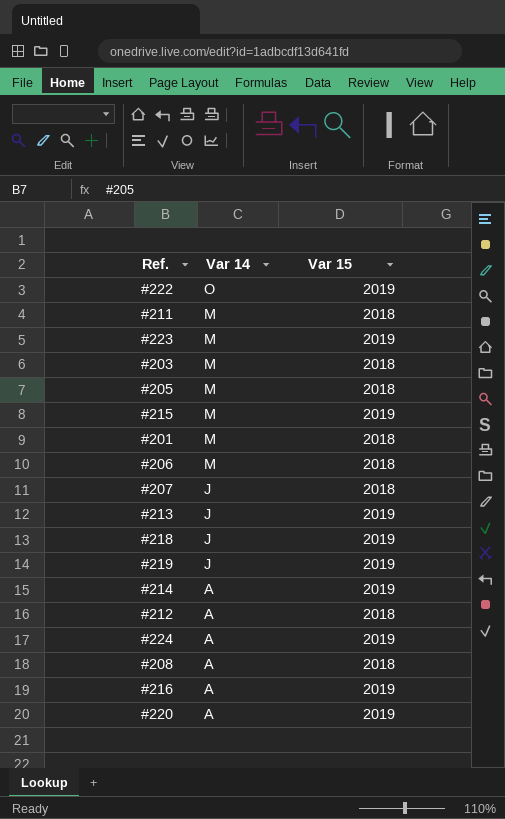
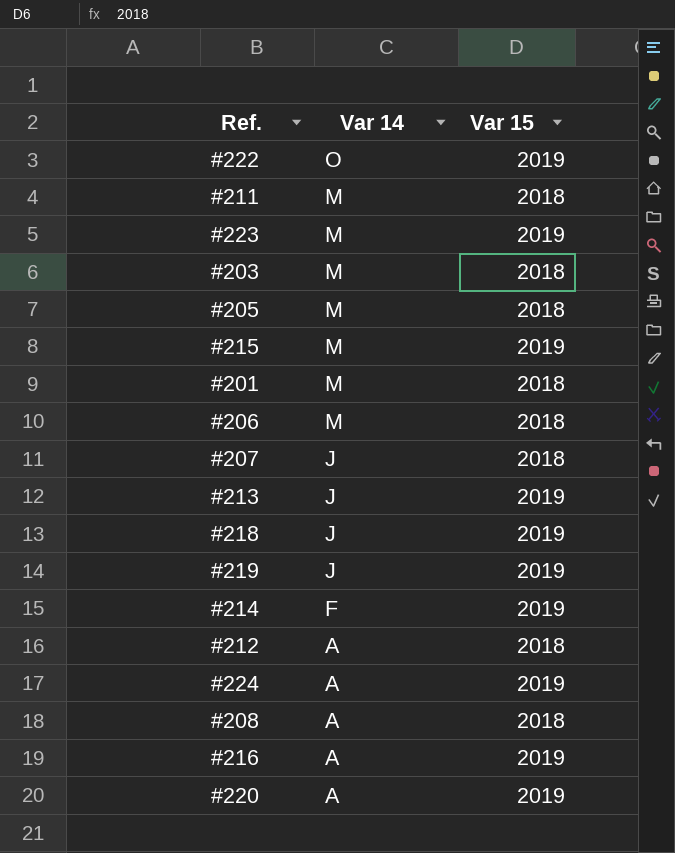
#214 | Var 14: A -> F

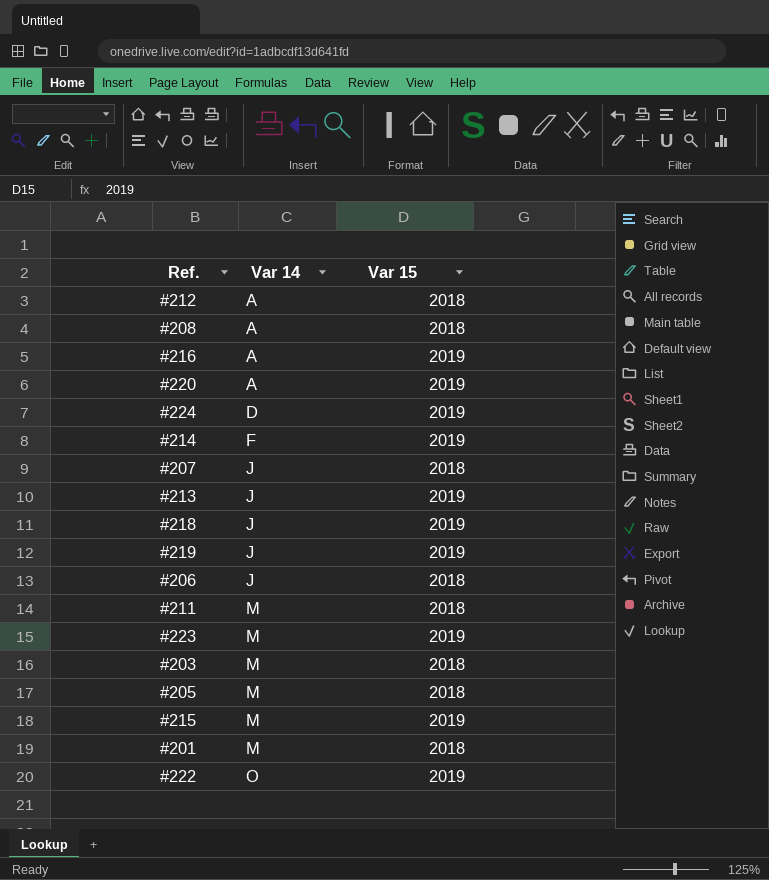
row order: Var 14 descending -> Var 14 ascending
#224 | Var 14: A -> D
#206 | Var 14: M -> J

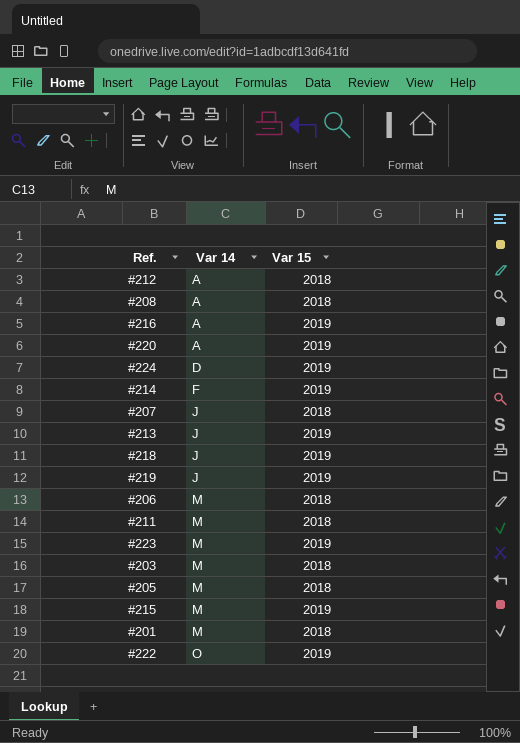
#206 | Var 14: J -> M

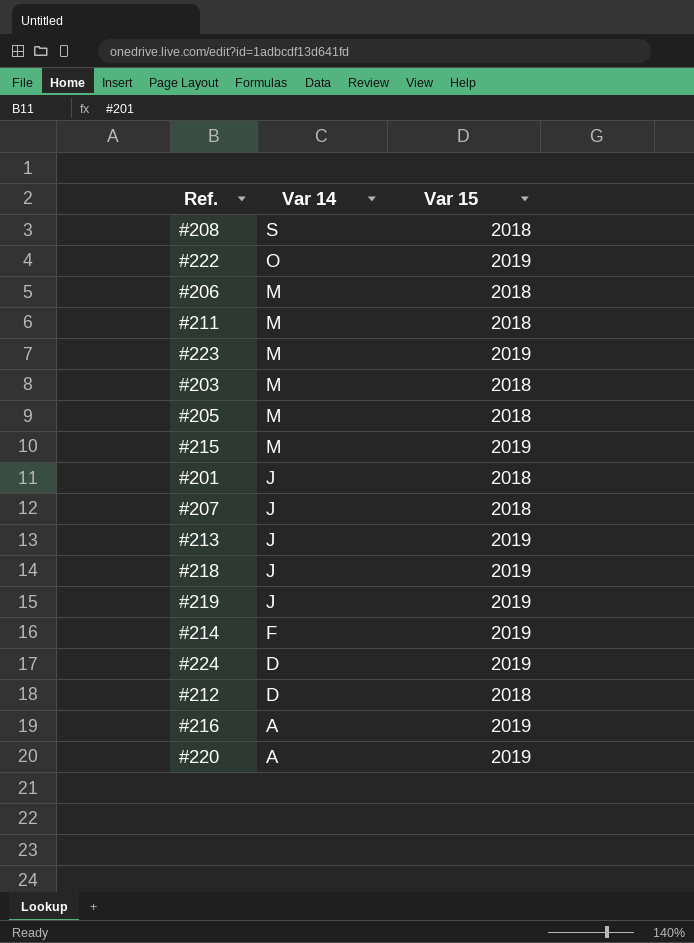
row order: Var 14 ascending -> Var 14 descending
#208 | Var 14: A -> S
#201 | Var 14: M -> J
#212 | Var 14: A -> D

